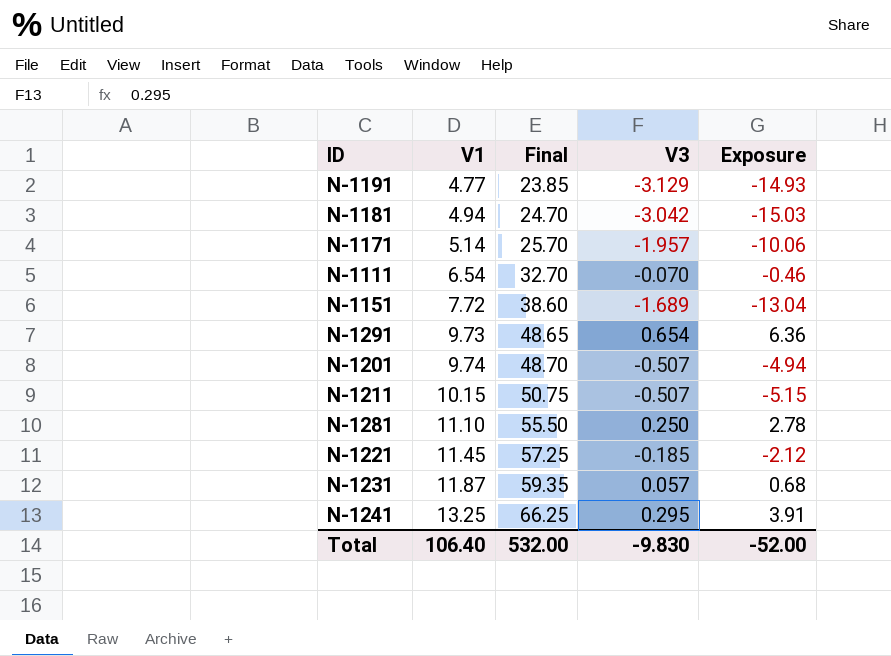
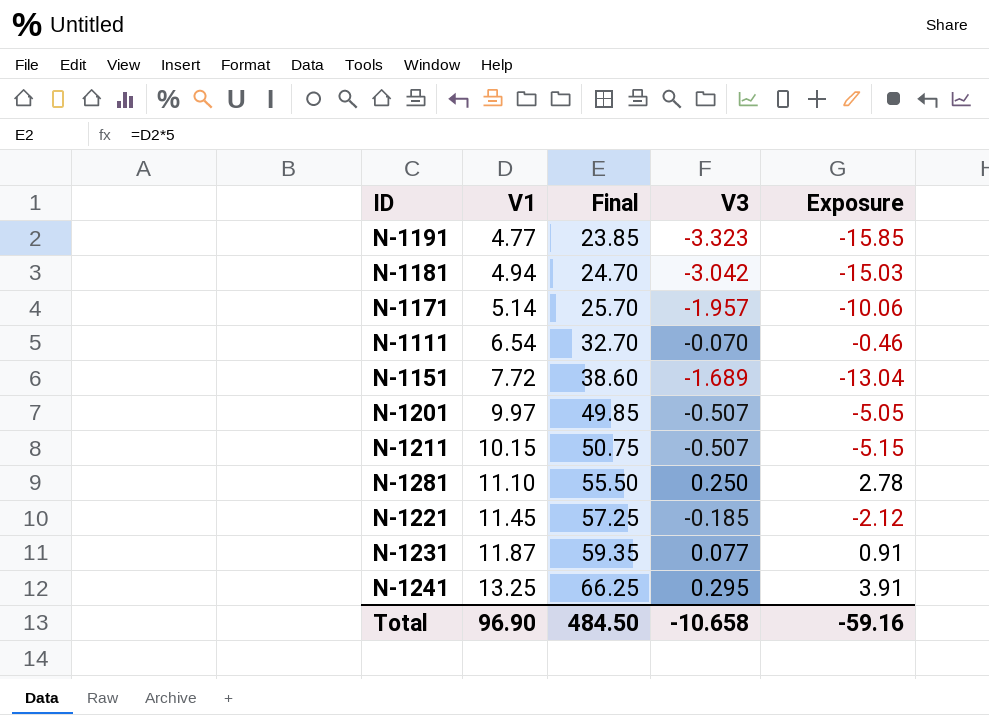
row N-1291: 9.73 | 48.65 | 0.654 | 6.36 -> none
N-1191 | V3: -3.129 -> -3.323
N-1191 | Exposure: -14.93 -> -15.85
N-1201 | V1: 9.74 -> 9.97
N-1201 | Final: 48.70 -> 49.85
N-1201 | Exposure: -4.94 -> -5.05
N-1231 | V3: 0.057 -> 0.077
N-1231 | Exposure: 0.68 -> 0.91
Total | V1: 106.40 -> 96.90
Total | Final: 532.00 -> 484.50
Total | V3: -9.830 -> -10.658
Total | Exposure: -52.00 -> -59.16

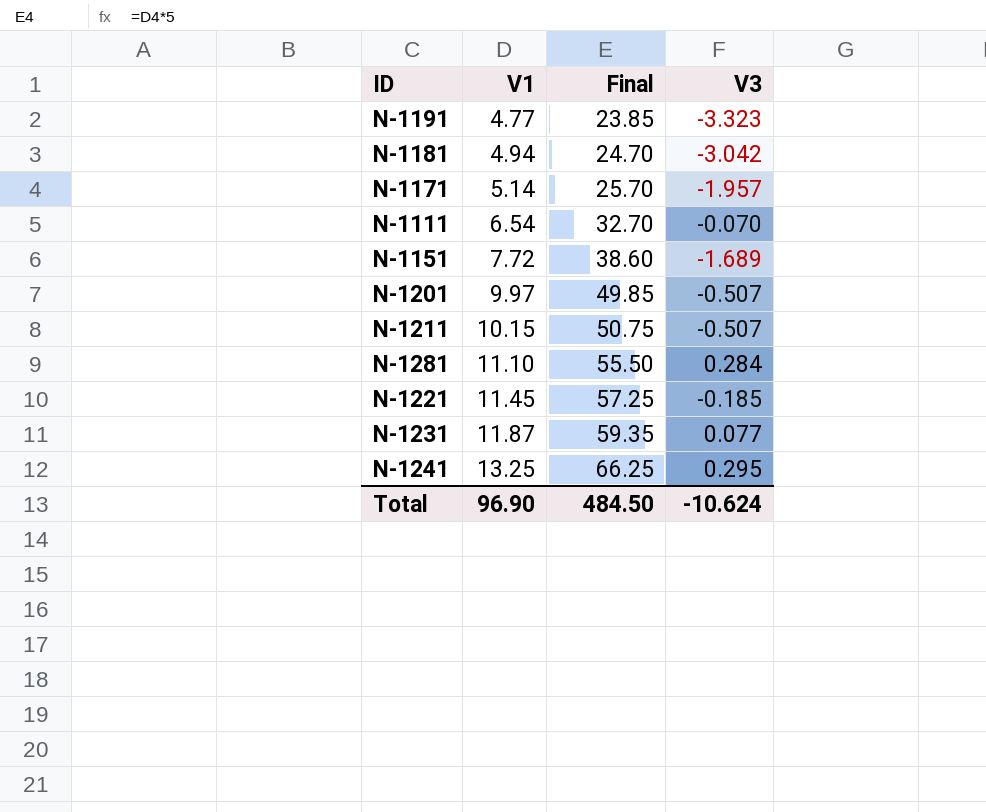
column Exposure | formula: [V1] * [V3] -> none
N-1281 | V3: 0.250 -> 0.284
Total | V3: -10.658 -> -10.624

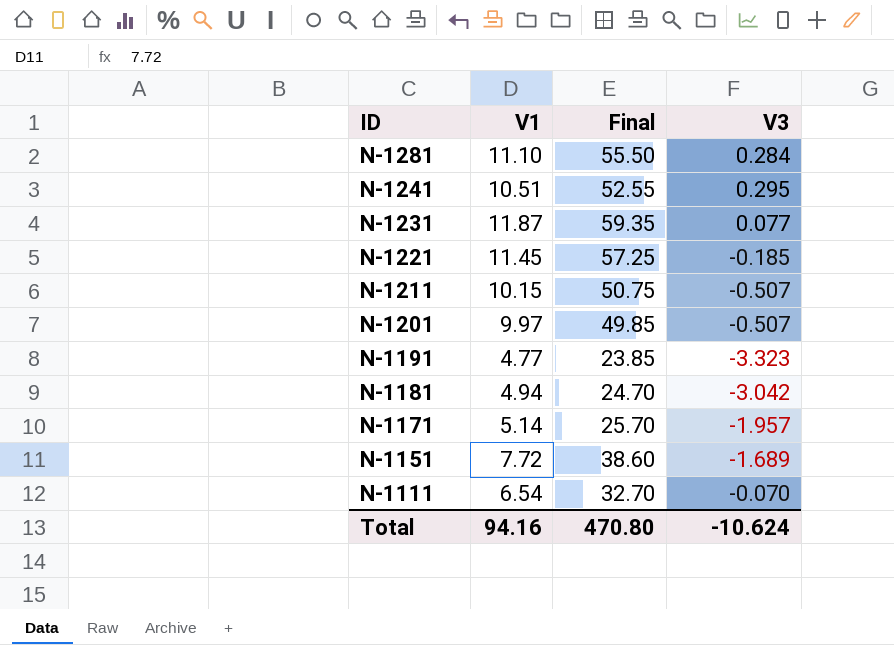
row order: V1 ascending -> ID descending
N-1241 | V1: 13.25 -> 10.51
N-1241 | Final: 66.25 -> 52.55
Total | V1: 96.90 -> 94.16
Total | Final: 484.50 -> 470.80

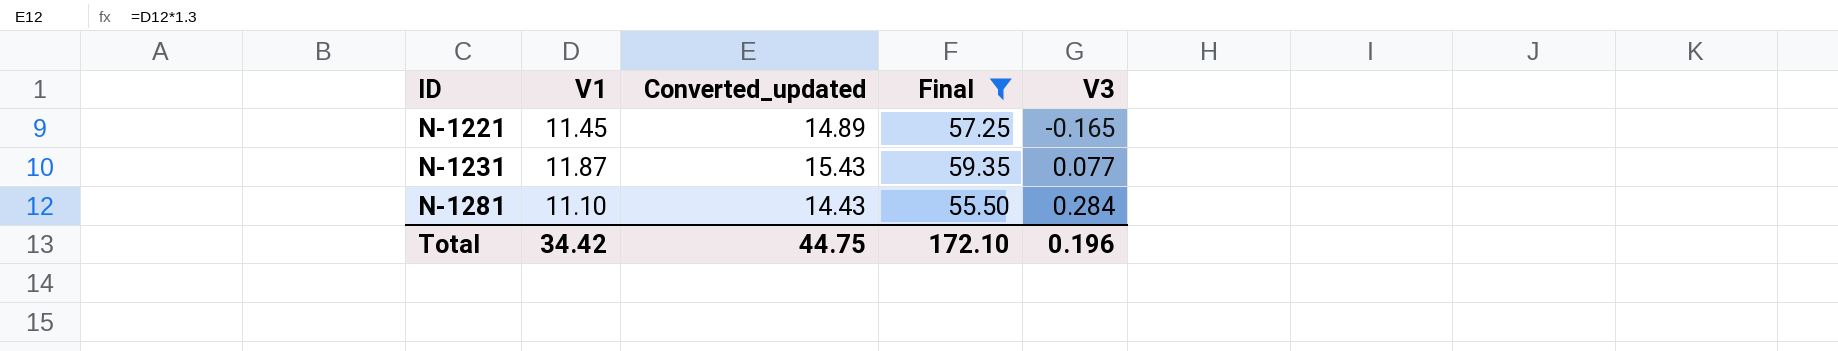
filter: none -> Final >= 55.50
row order: ID descending -> ID ascending
column Converted_updated | formula: none -> [V1] * 1.3
N-1221 | V3: -0.185 -> -0.165
Total | V1: 94.16 -> 34.42
Total | Final: 470.80 -> 172.10
Total | V3: -10.624 -> 0.196

